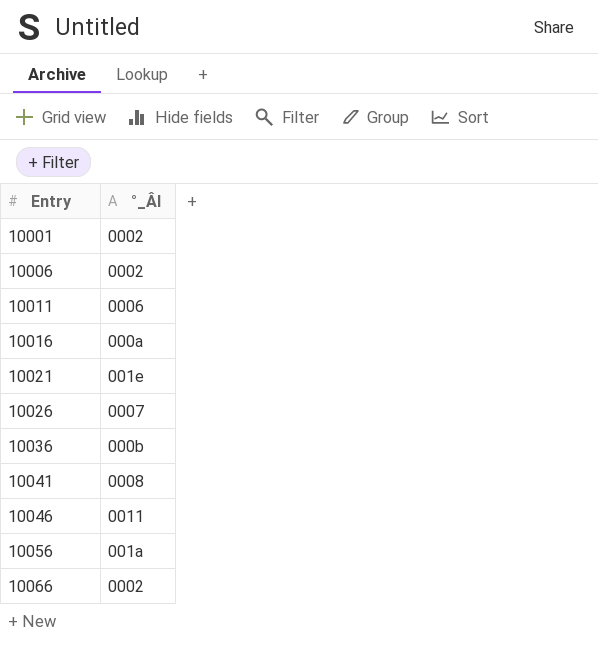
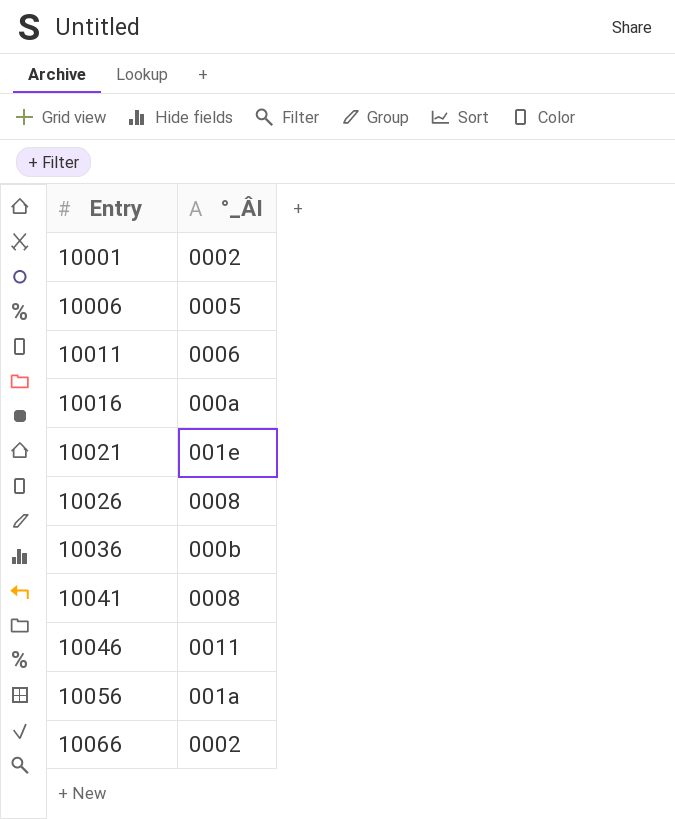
10006 | °_ÂI: 0002 -> 0005
10026 | °_ÂI: 0007 -> 0008

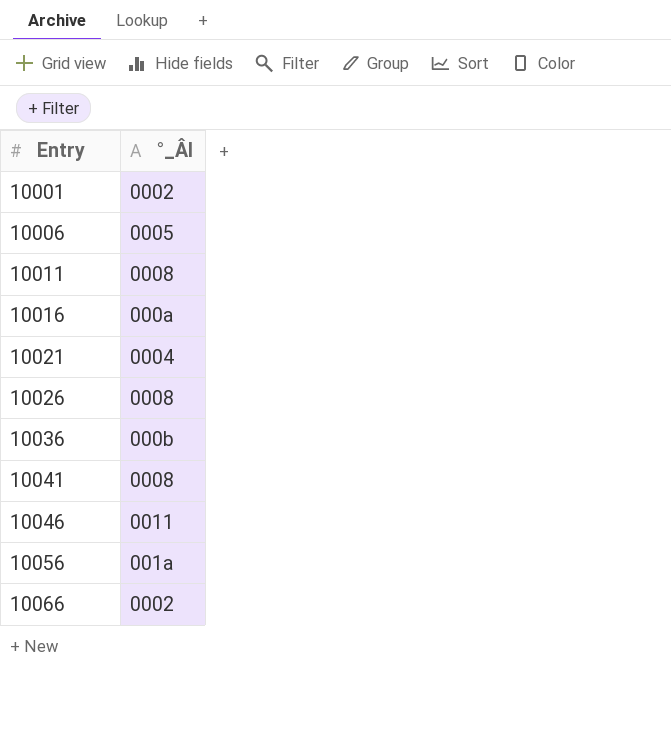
10011 | °_ÂI: 0006 -> 0008
10021 | °_ÂI: 001e -> 0004

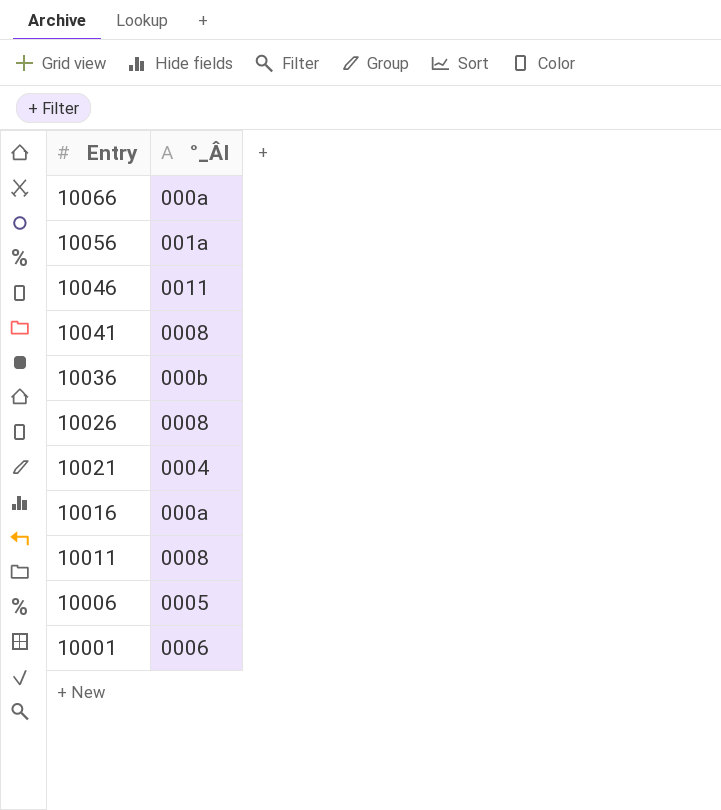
row order: Entry ascending -> Entry descending
10066 | °_ÂI: 0002 -> 000a
10001 | °_ÂI: 0002 -> 0006

